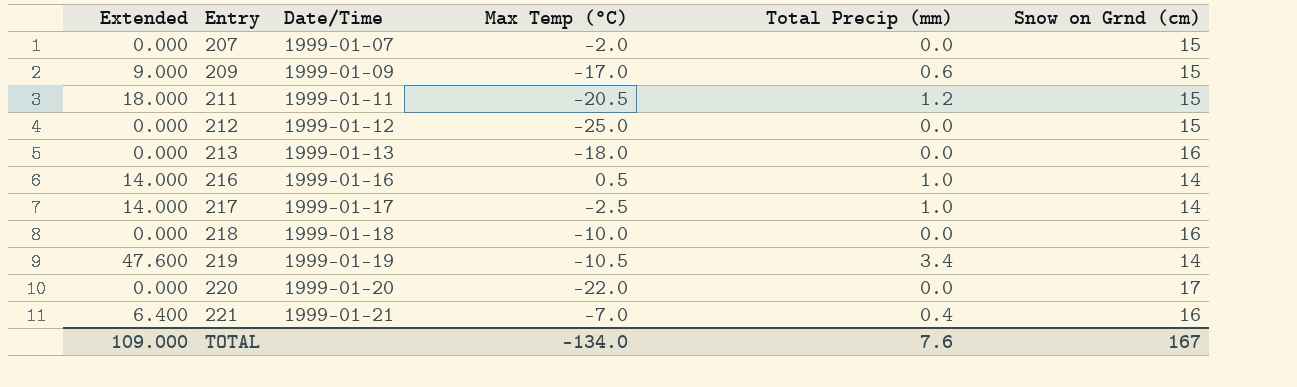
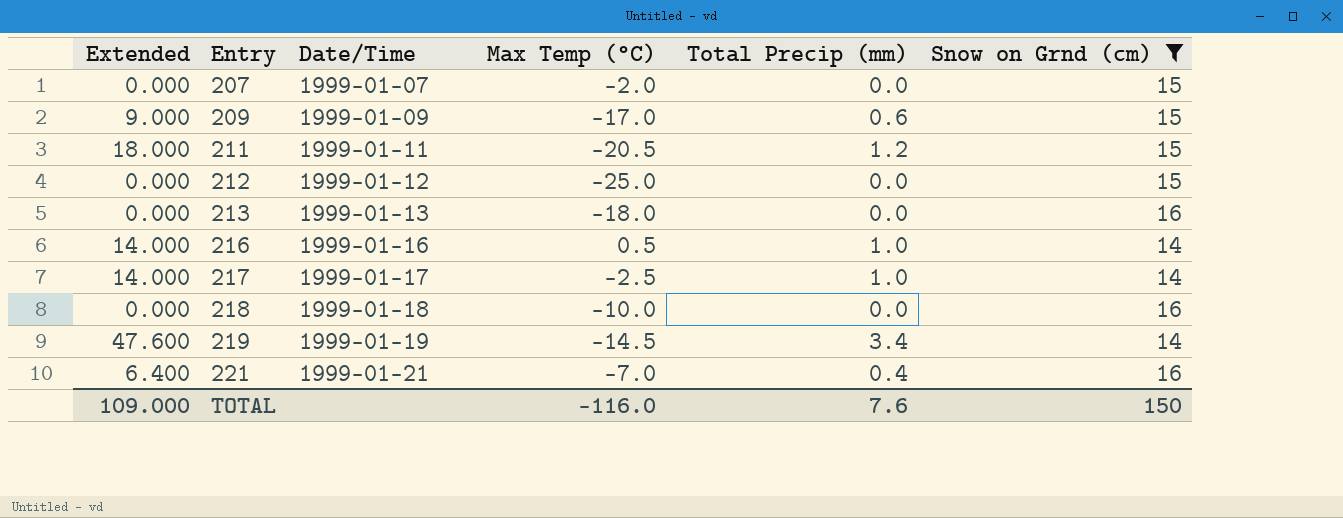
filter: none -> Snow on Grnd (cm) != 17
219 | Max Temp (°C): -10.5 -> -14.5
TOTAL | Max Temp (°C): -134.0 -> -116.0
TOTAL | Snow on Grnd (cm): 167 -> 150

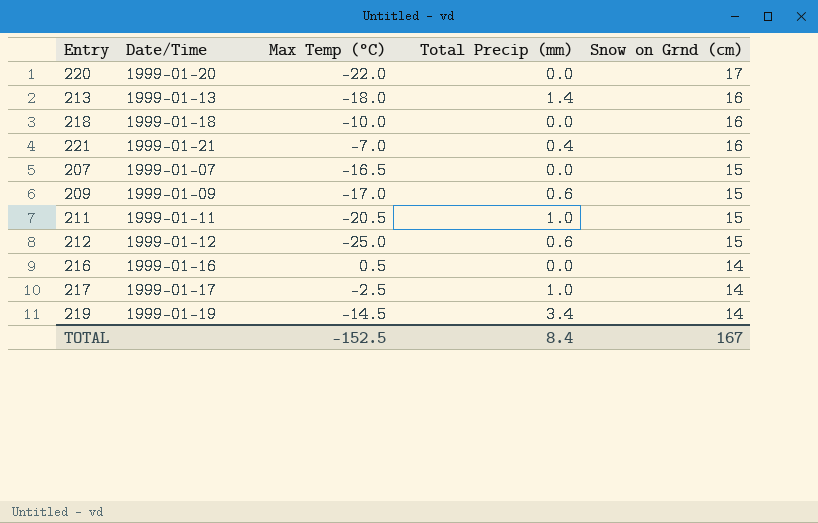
filter: Snow on Grnd (cm) != 17 -> none
row order: Entry ascending -> Snow on Grnd (cm) descending
column Extended | formula: [Total Precip (mm)] * [Snow on Grnd (cm)] -> none
213 | Total Precip (mm): 0.0 -> 1.4
207 | Max Temp (°C): -2.0 -> -16.5
211 | Total Precip (mm): 1.2 -> 1.0
212 | Total Precip (mm): 0.0 -> 0.6
216 | Total Precip (mm): 1.0 -> 0.0
TOTAL | Max Temp (°C): -116.0 -> -152.5
TOTAL | Total Precip (mm): 7.6 -> 8.4
TOTAL | Snow on Grnd (cm): 150 -> 167

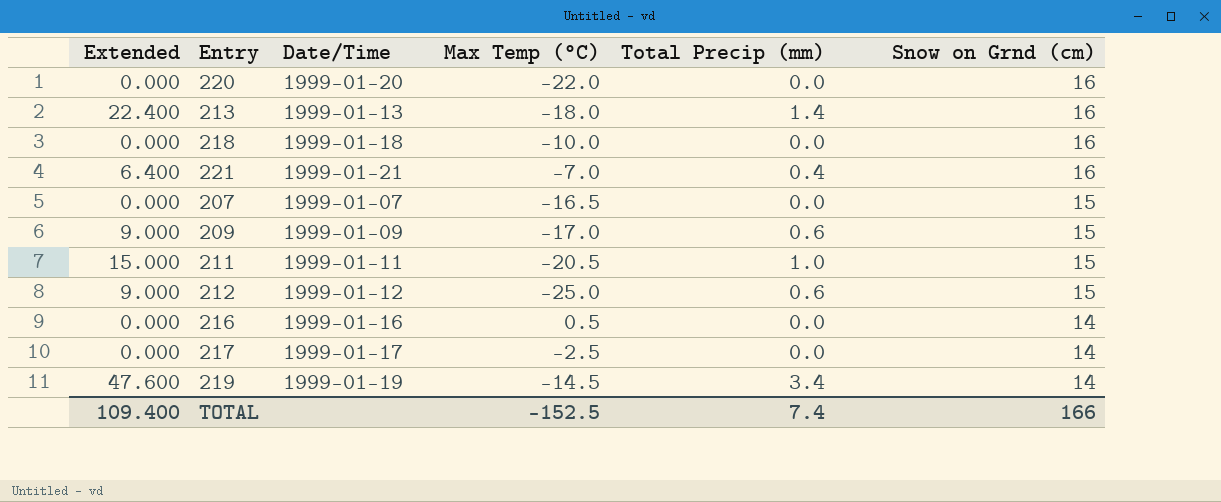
column Extended | formula: none -> [Total Precip (mm)] * [Snow on Grnd (cm)]
220 | Snow on Grnd (cm): 17 -> 16
217 | Total Precip (mm): 1.0 -> 0.0
TOTAL | Total Precip (mm): 8.4 -> 7.4
TOTAL | Snow on Grnd (cm): 167 -> 166

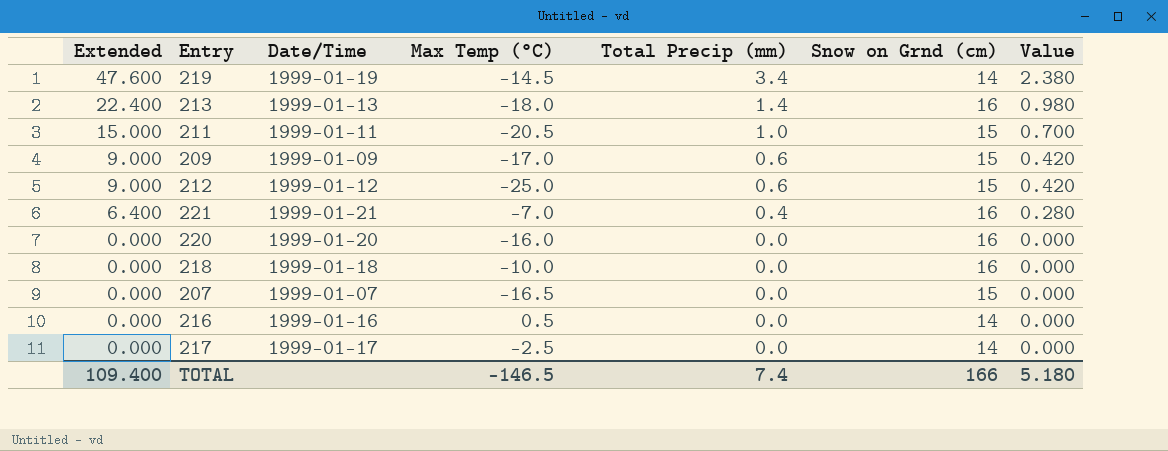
row order: Snow on Grnd (cm) descending -> Extended descending
column Value | formula: none -> [Total Precip (mm)] * 0.7
220 | Max Temp (°C): -22.0 -> -16.0
TOTAL | Max Temp (°C): -152.5 -> -146.5

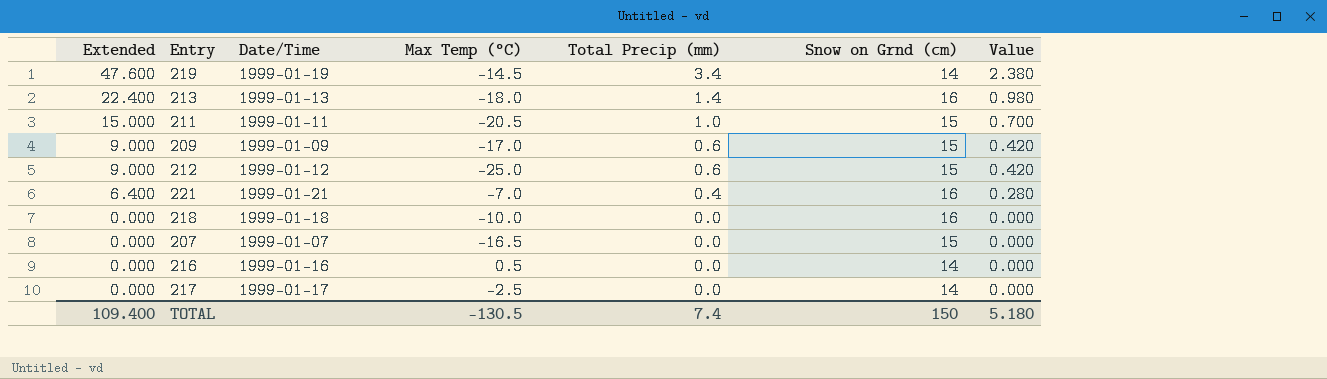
row 220: 0.000 | 1999-01-20 | -16.0 | 0.0 | 16 | 0.000 -> none
TOTAL | Max Temp (°C): -146.5 -> -130.5
TOTAL | Snow on Grnd (cm): 166 -> 150

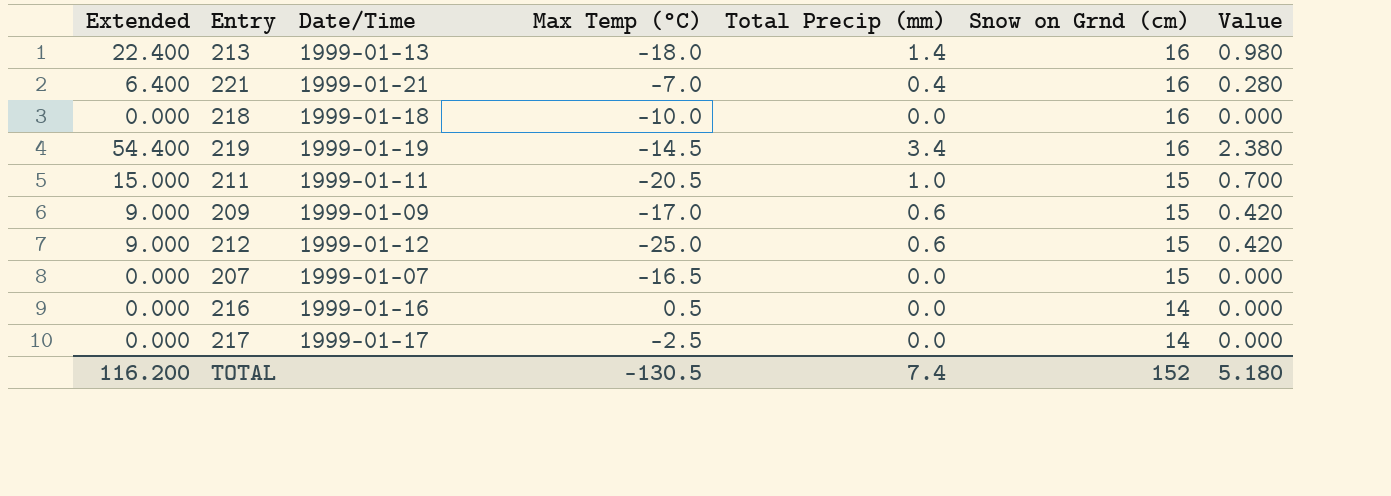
row order: Extended descending -> Snow on Grnd (cm) descending
219 | Extended: 47.600 -> 54.400
219 | Snow on Grnd (cm): 14 -> 16
TOTAL | Extended: 109.400 -> 116.200
TOTAL | Snow on Grnd (cm): 150 -> 152

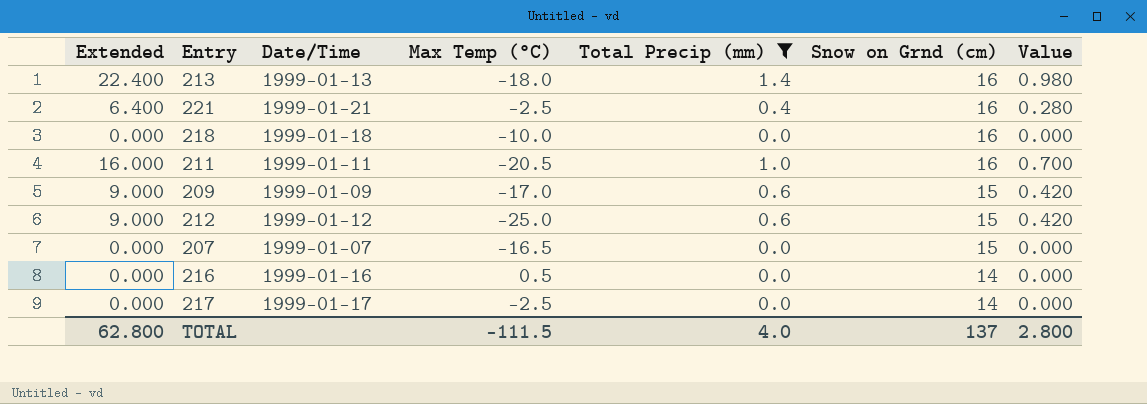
filter: none -> Total Precip (mm) != 3.4
221 | Max Temp (°C): -7.0 -> -2.5
211 | Extended: 15.000 -> 16.000
211 | Snow on Grnd (cm): 15 -> 16
TOTAL | Extended: 116.200 -> 62.800
TOTAL | Max Temp (°C): -130.5 -> -111.5
TOTAL | Total Precip (mm): 7.4 -> 4.0
TOTAL | Snow on Grnd (cm): 152 -> 137
TOTAL | Value: 5.180 -> 2.800

